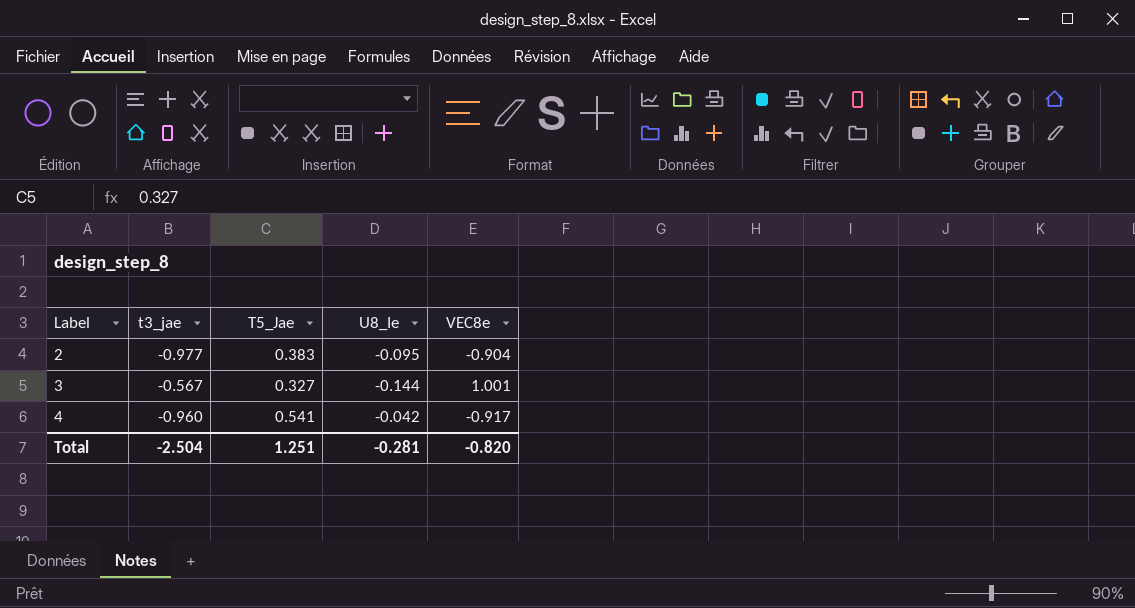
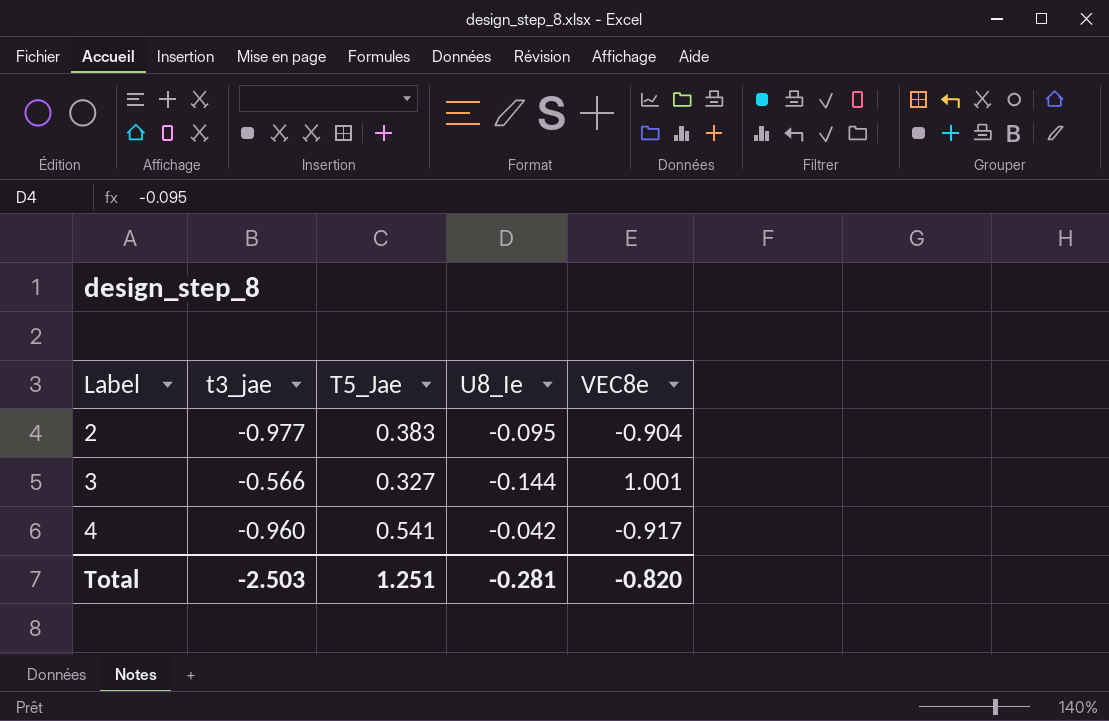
3 | t3_jae: -0.567 -> -0.566
Total | t3_jae: -2.504 -> -2.503

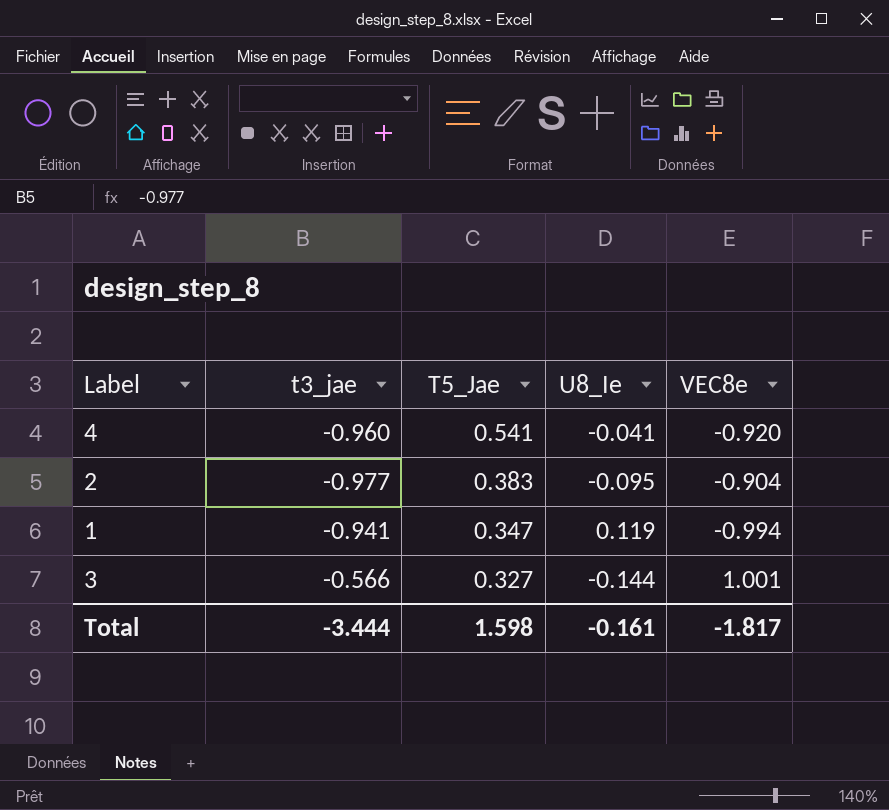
row order: Label ascending -> T5_Jae descending
4 | U8_Ie: -0.042 -> -0.041
4 | VEC8e: -0.917 -> -0.920
row 1: none -> -0.941 | 0.347 | 0.119 | -0.994
Total | t3_jae: -2.503 -> -3.444
Total | T5_Jae: 1.251 -> 1.598
Total | U8_Ie: -0.281 -> -0.161
Total | VEC8e: -0.820 -> -1.817

